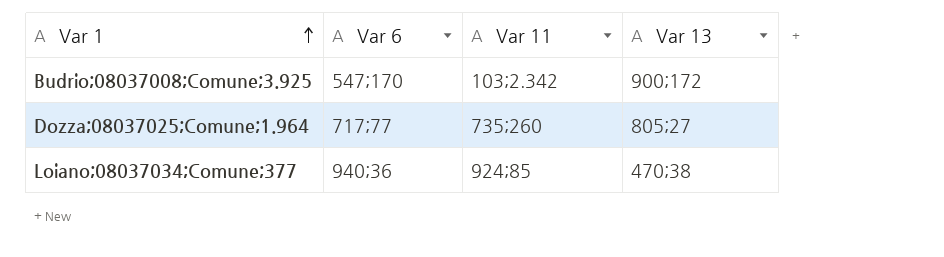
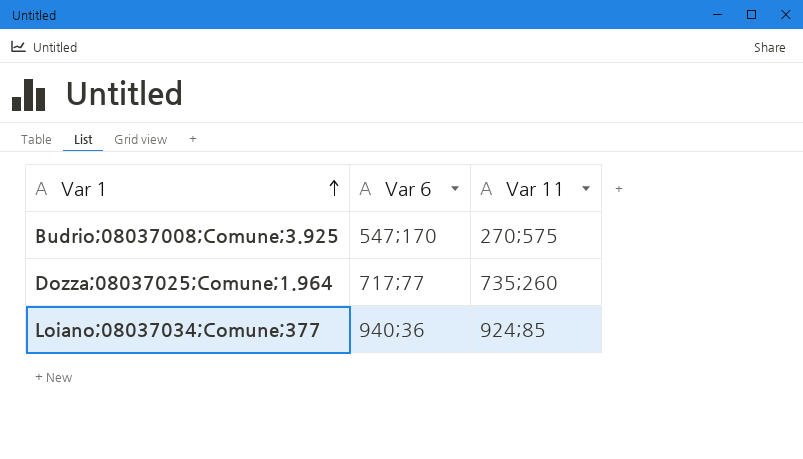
column Var 13 | position: 4 -> none
Budrio;08037008;Comune;3.925 | Var 11: 103;2.342 -> 270;575

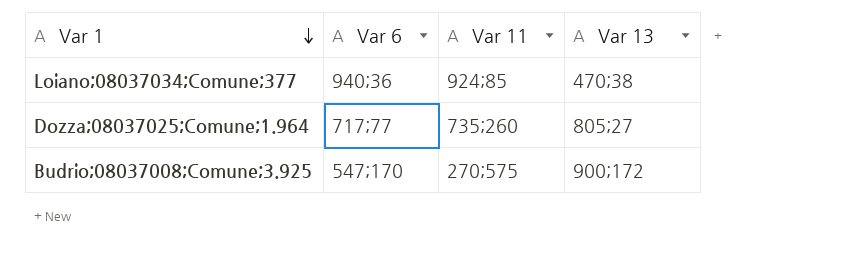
row order: Var 1 ascending -> Var 1 descending
column Var 13 | position: none -> 4

